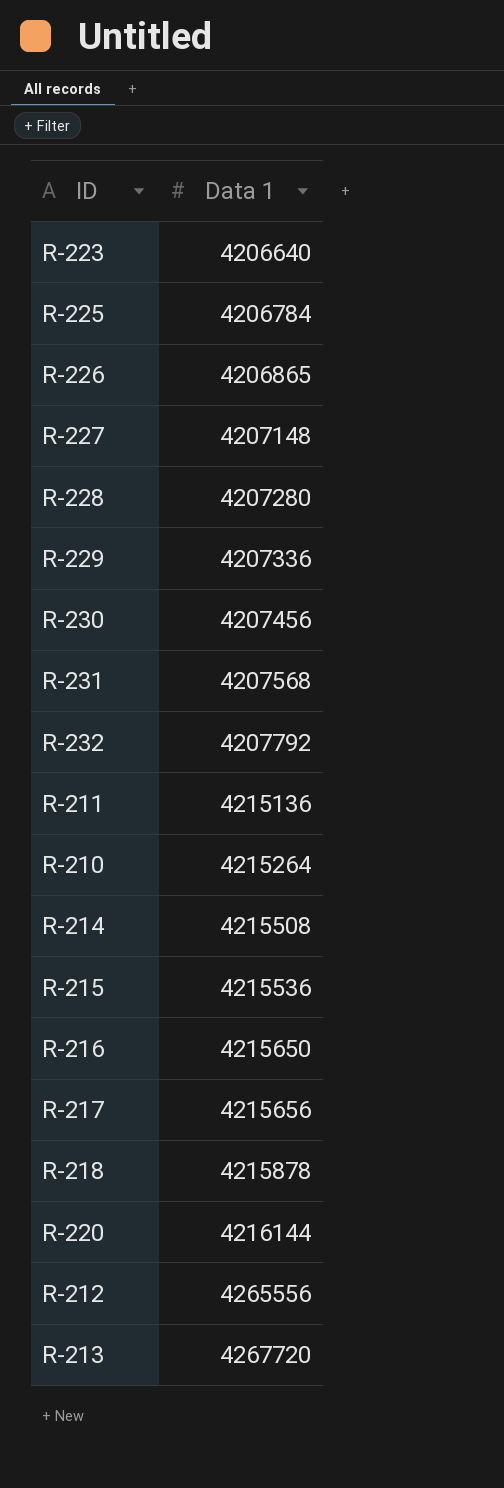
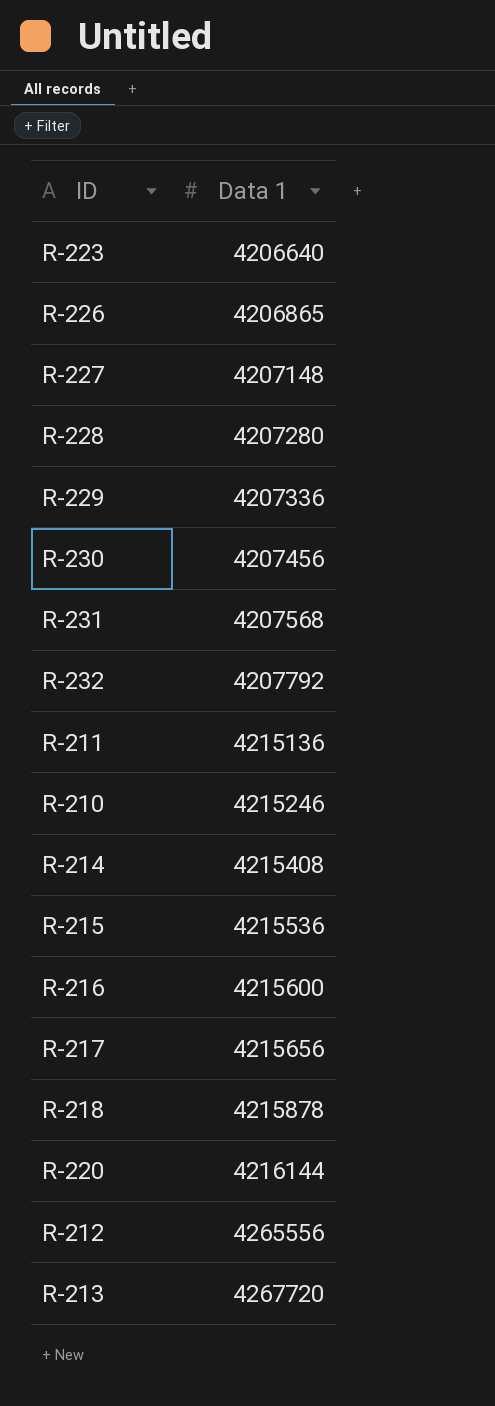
row R-225: 4206784 -> none
R-210 | Data 1: 4215264 -> 4215246
R-214 | Data 1: 4215508 -> 4215408
R-216 | Data 1: 4215650 -> 4215600

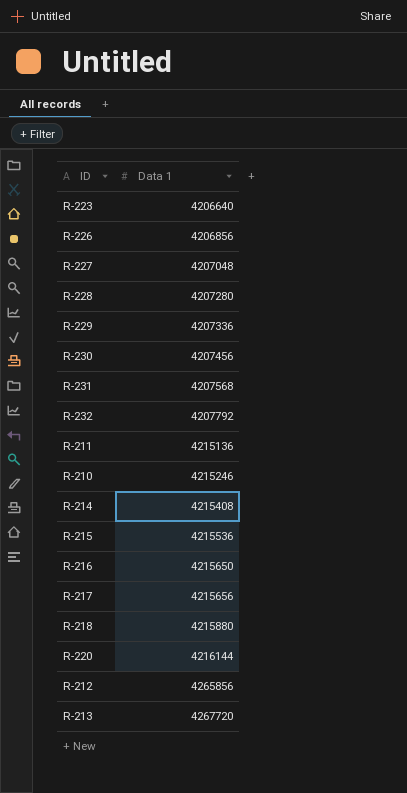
R-226 | Data 1: 4206865 -> 4206856
R-227 | Data 1: 4207148 -> 4207048
R-216 | Data 1: 4215600 -> 4215650
R-218 | Data 1: 4215878 -> 4215880
R-212 | Data 1: 4265556 -> 4265856

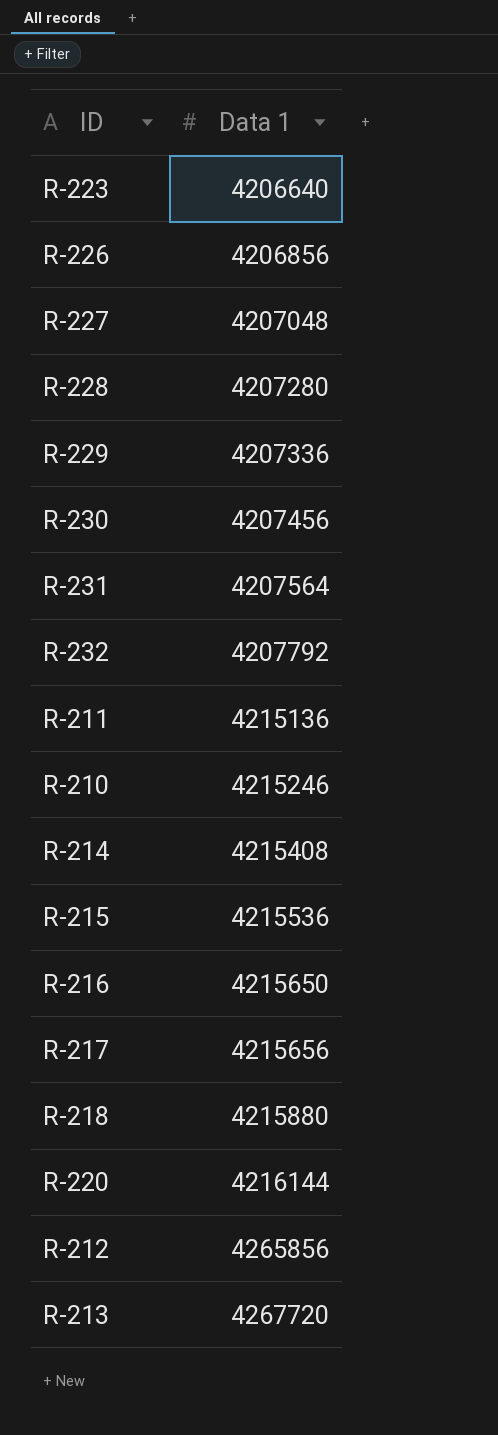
R-231 | Data 1: 4207568 -> 4207564

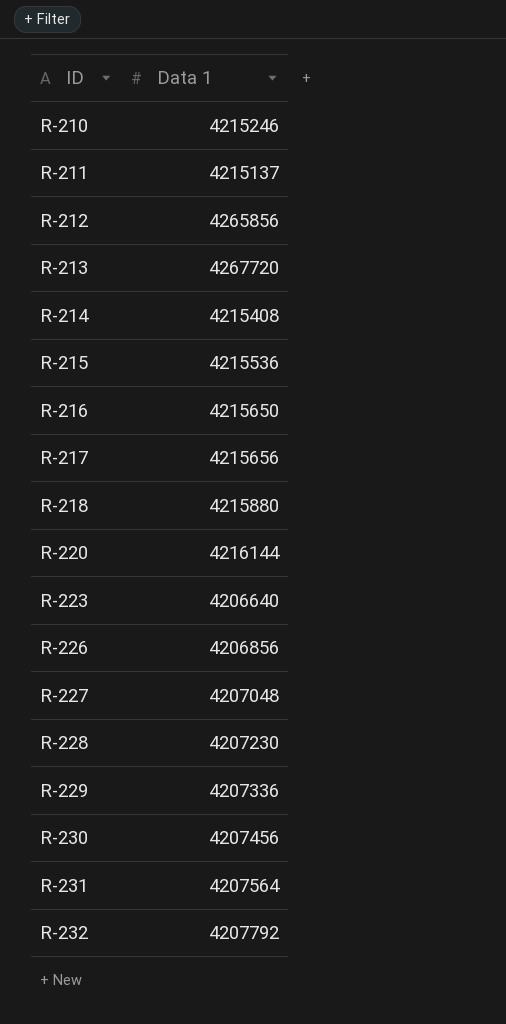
row order: Data 1 ascending -> ID ascending
R-211 | Data 1: 4215136 -> 4215137
R-228 | Data 1: 4207280 -> 4207230

